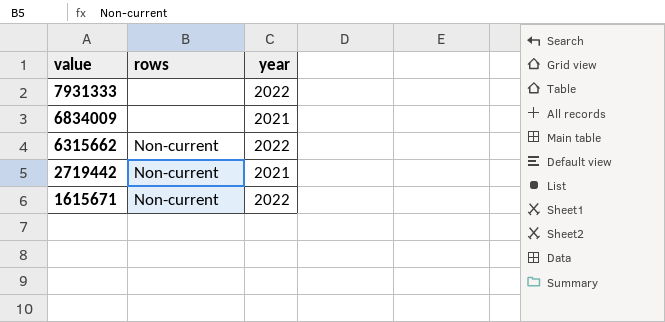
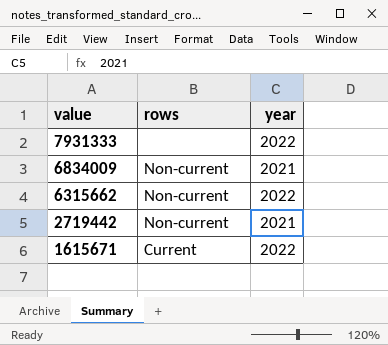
6834009 | rows: none -> Non-current
1615671 | rows: Non-current -> Current

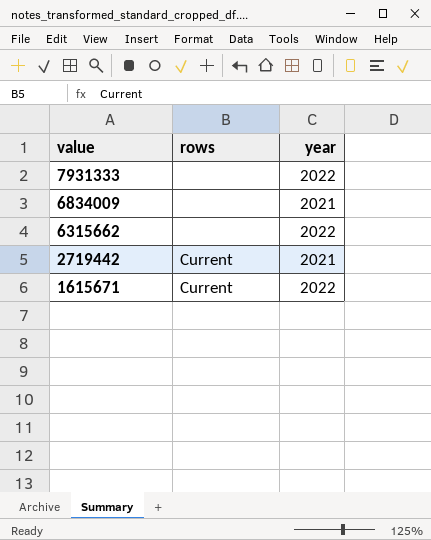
6834009 | rows: Non-current -> none
6315662 | rows: Non-current -> none
2719442 | rows: Non-current -> Current

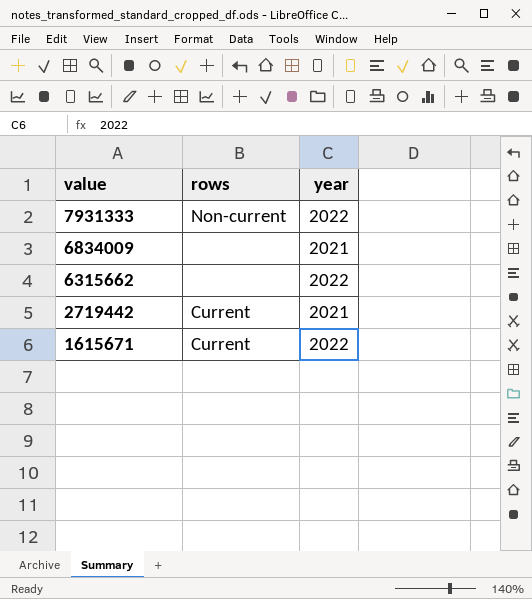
7931333 | rows: none -> Non-current

